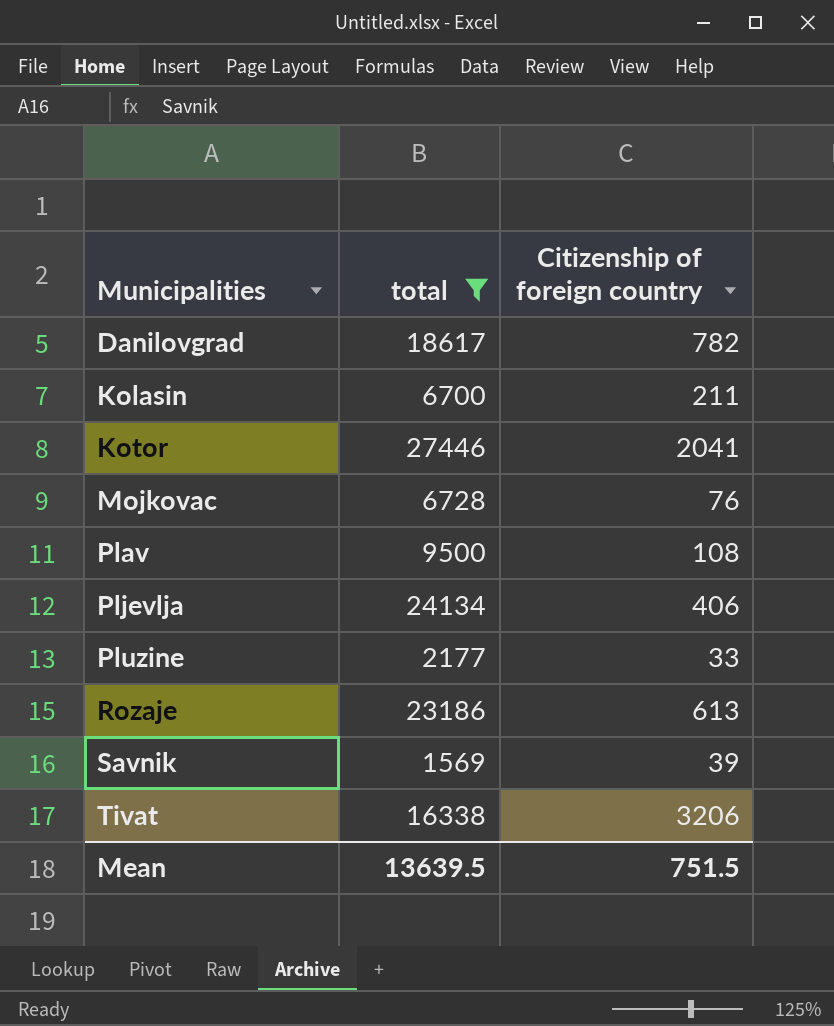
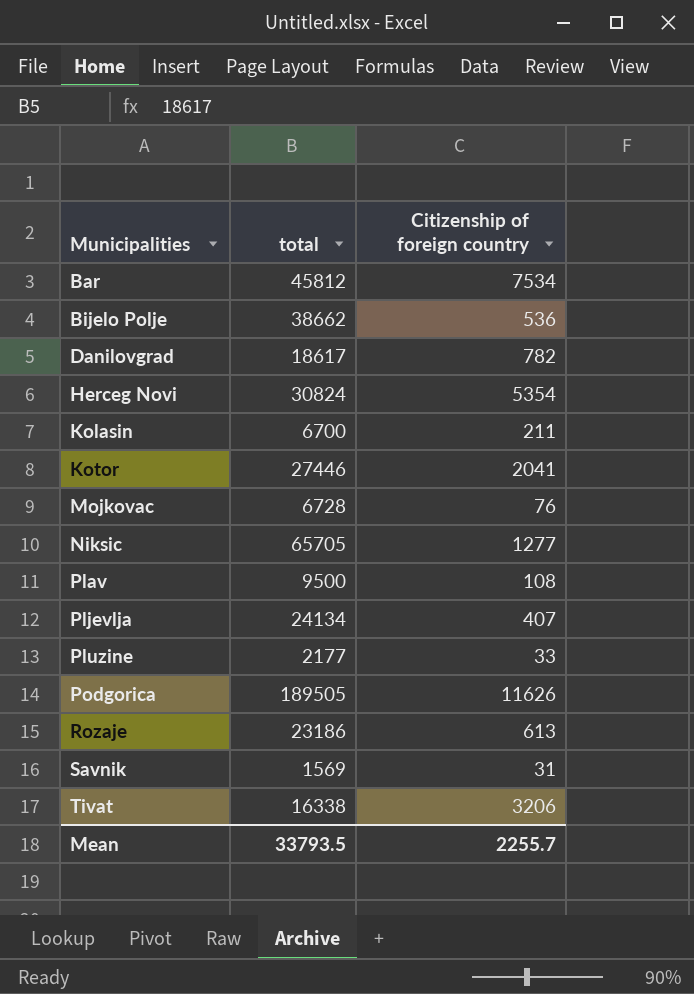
filter: total <= 27446 -> none
Pljevlja | Citizenship of foreign country: 406 -> 407
Savnik | Citizenship of foreign country: 39 -> 31
Mean | total: 13639.5 -> 33793.5
Mean | Citizenship of foreign country: 751.5 -> 2255.7

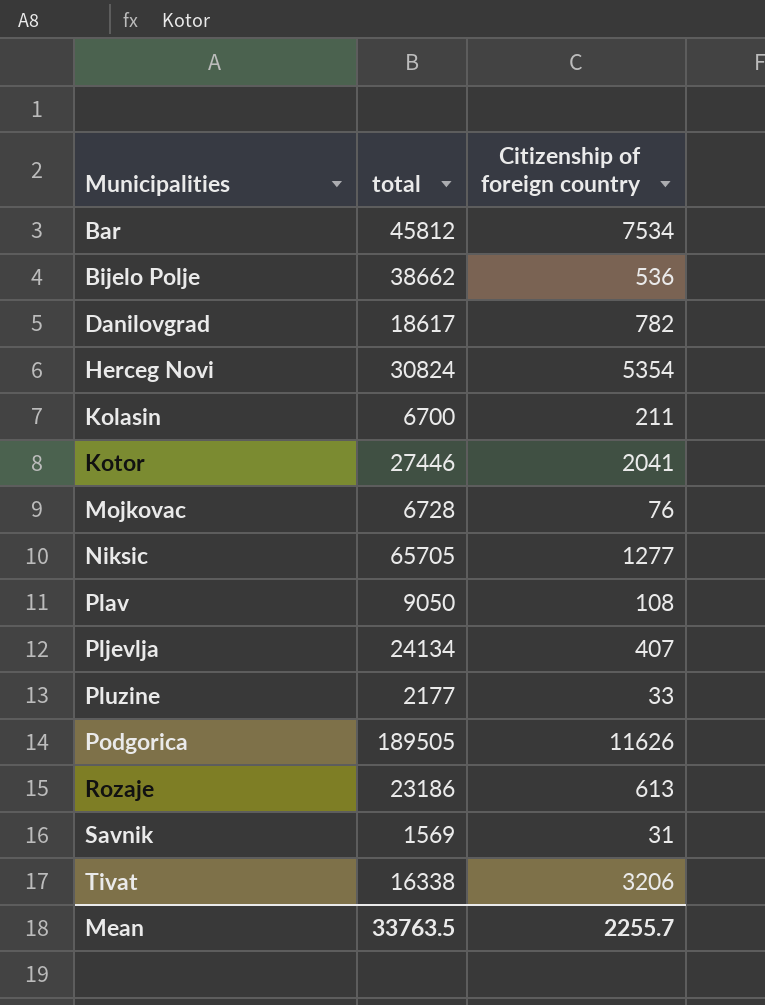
Plav | total: 9500 -> 9050
Mean | total: 33793.5 -> 33763.5

